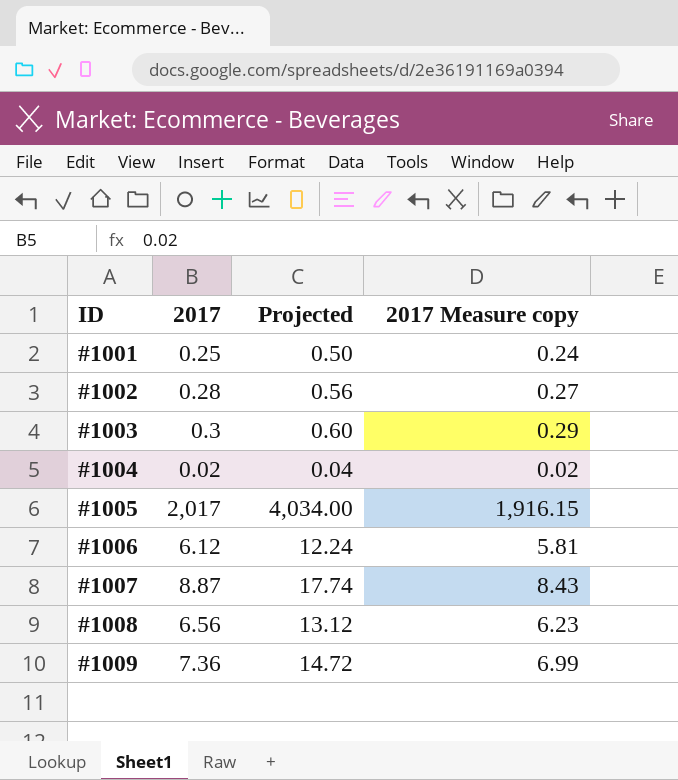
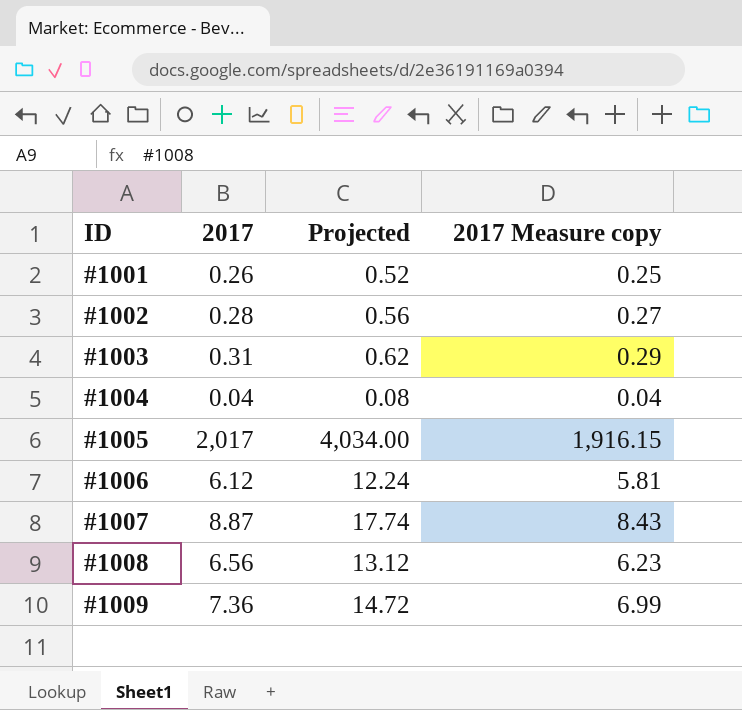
#1001 | 2017: 0.25 -> 0.26
#1001 | Projected: 0.50 -> 0.52
#1001 | 2017 Measure copy: 0.24 -> 0.25
#1003 | 2017: 0.3 -> 0.31
#1003 | Projected: 0.60 -> 0.62
#1004 | 2017: 0.02 -> 0.04
#1004 | Projected: 0.04 -> 0.08
#1004 | 2017 Measure copy: 0.02 -> 0.04

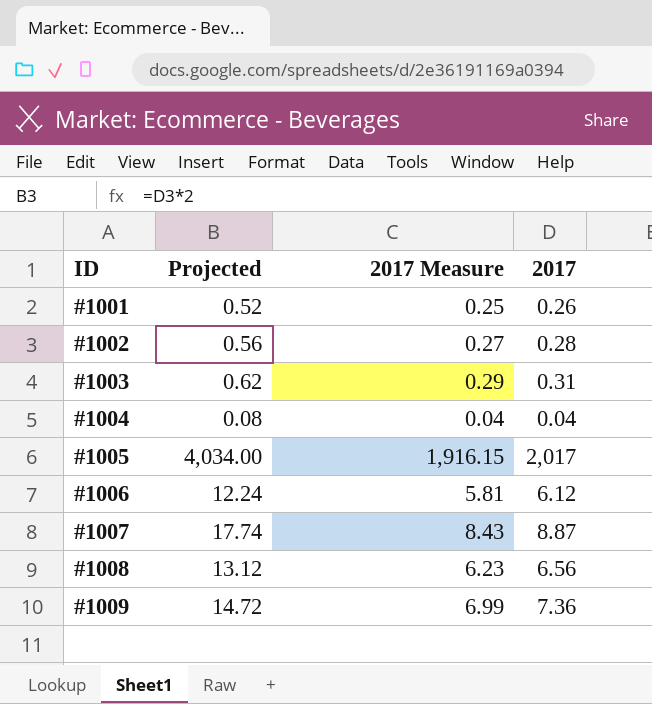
column name: 2017 Measure copy -> 2017 Measure
column 2017 | position: 2 -> 4

